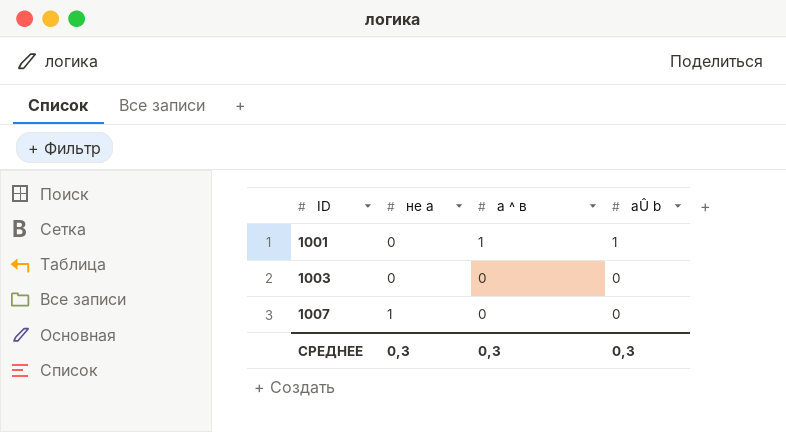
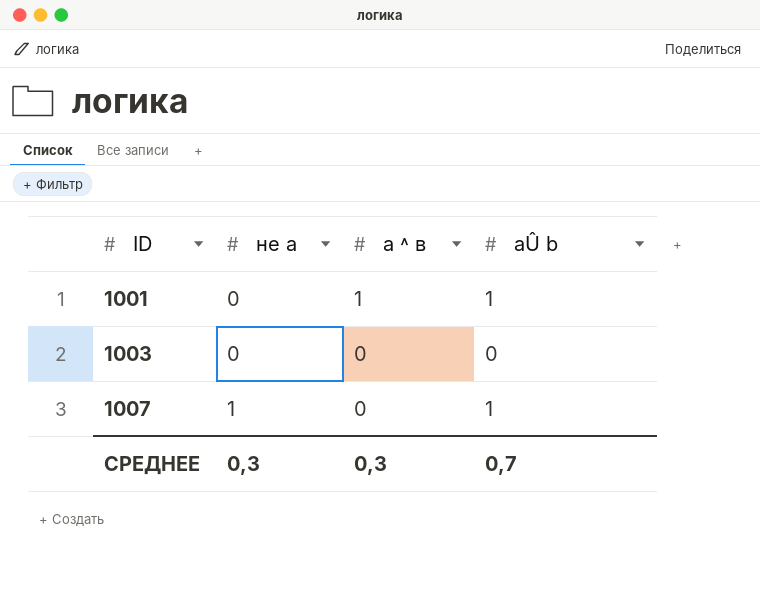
1007 | aÛ b: 0 -> 1
СРЕДНЕЕ | aÛ b: 0,3 -> 0,7

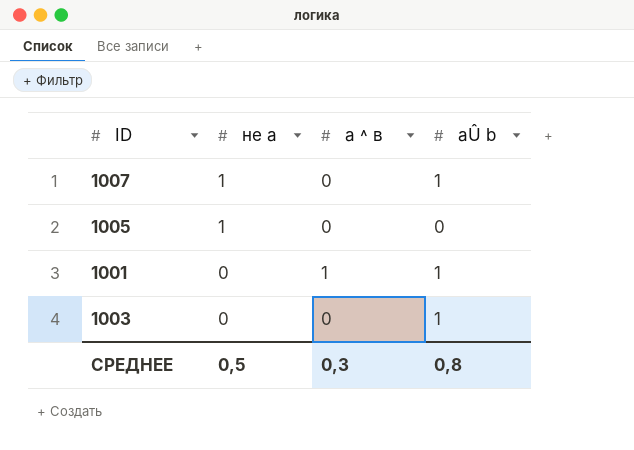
row order: ID ascending -> не а descending
row 1005: none -> 1 | 0 | 0
1003 | aÛ b: 0 -> 1
СРЕДНЕЕ | не а: 0,3 -> 0,5
СРЕДНЕЕ | aÛ b: 0,7 -> 0,8

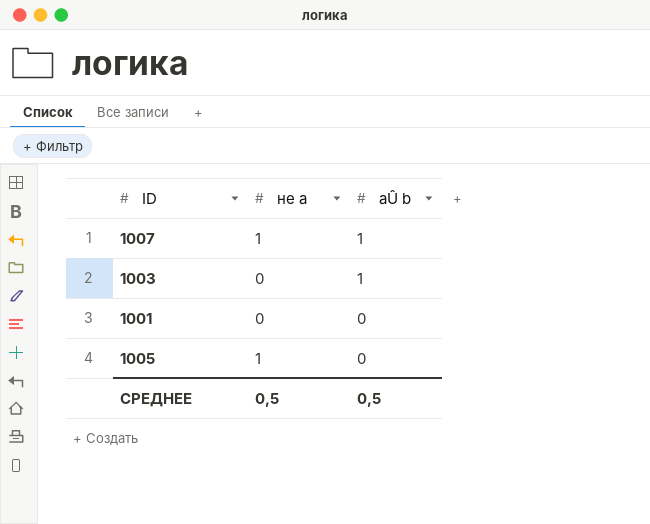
row order: не а descending -> aÛ b descending
column а ˄ в | position: 3 -> none
1001 | aÛ b: 1 -> 0
СРЕДНЕЕ | aÛ b: 0,8 -> 0,5

